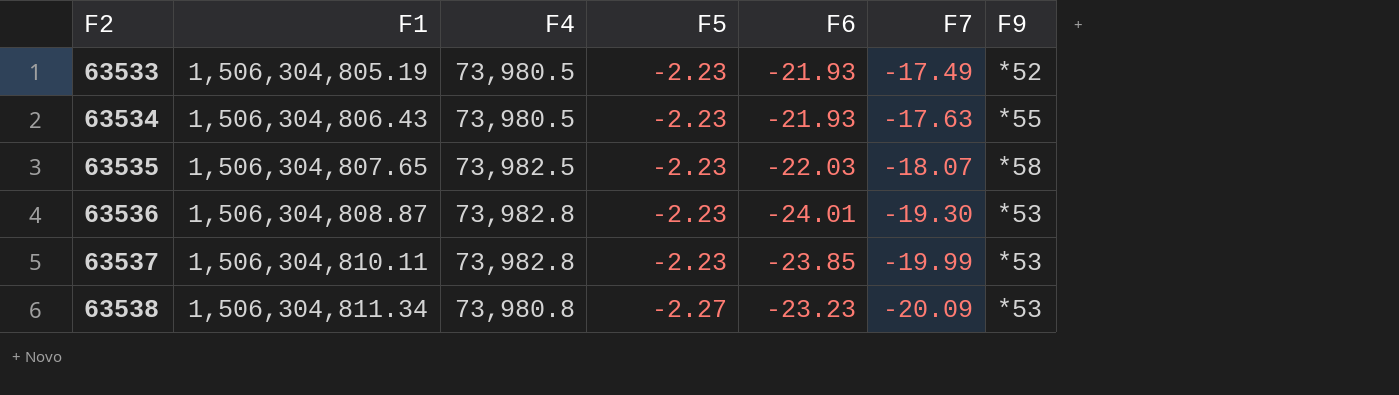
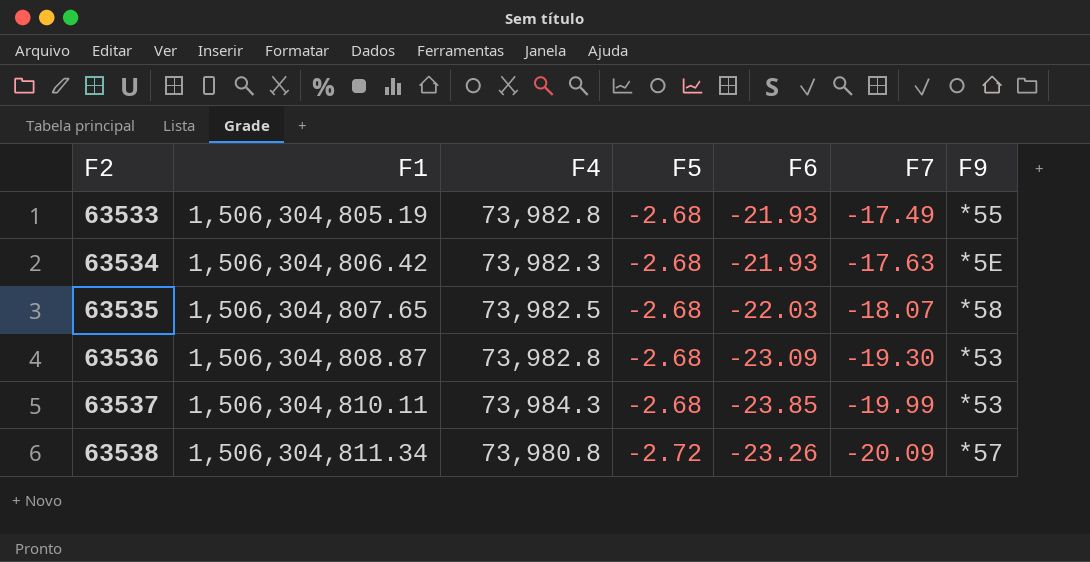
63533 | F4: 73,980.5 -> 73,982.8
63533 | F5: -2.23 -> -2.68
63533 | F9: *52 -> *55
63534 | F1: 1,506,304,806.43 -> 1,506,304,806.42
63534 | F4: 73,980.5 -> 73,982.3
63534 | F5: -2.23 -> -2.68
63534 | F9: *55 -> *5E
63535 | F5: -2.23 -> -2.68
63536 | F5: -2.23 -> -2.68
63536 | F6: -24.01 -> -23.09
63537 | F4: 73,982.8 -> 73,984.3
63537 | F5: -2.23 -> -2.68
63538 | F5: -2.27 -> -2.72
63538 | F6: -23.23 -> -23.26
63538 | F9: *53 -> *57

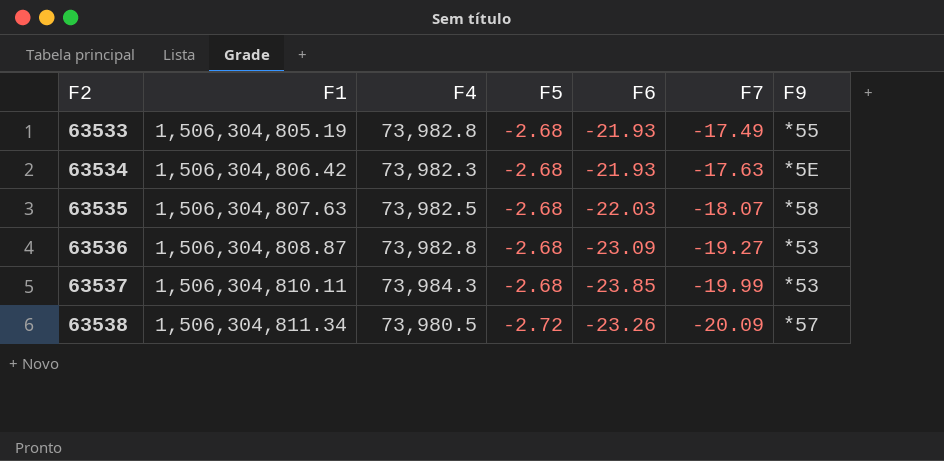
63535 | F1: 1,506,304,807.65 -> 1,506,304,807.63
63536 | F7: -19.30 -> -19.27
63538 | F4: 73,980.8 -> 73,980.5

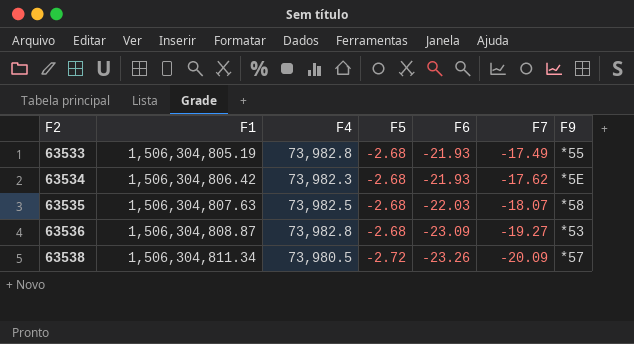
row 63537: 1,506,304,810.11 | 73,984.3 | -2.68 | -23.85 | -19.99 | *53 -> none
63534 | F7: -17.63 -> -17.62

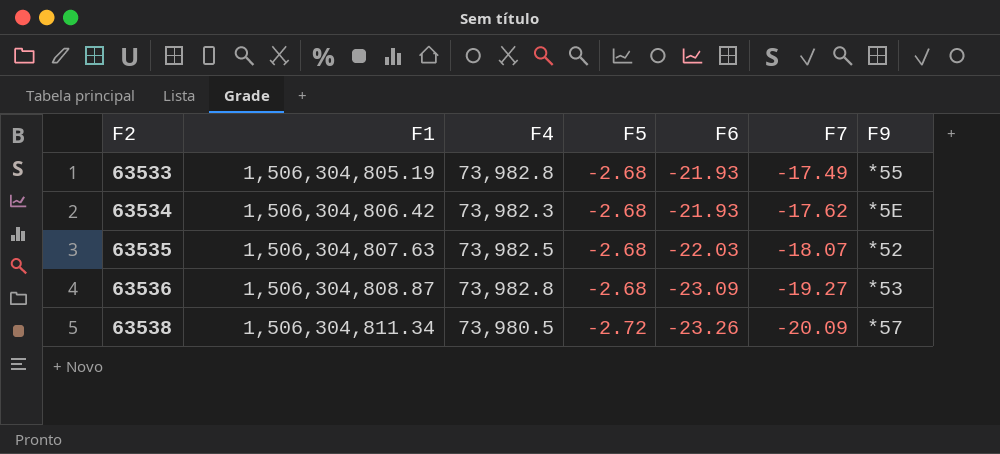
63535 | F9: *58 -> *52

